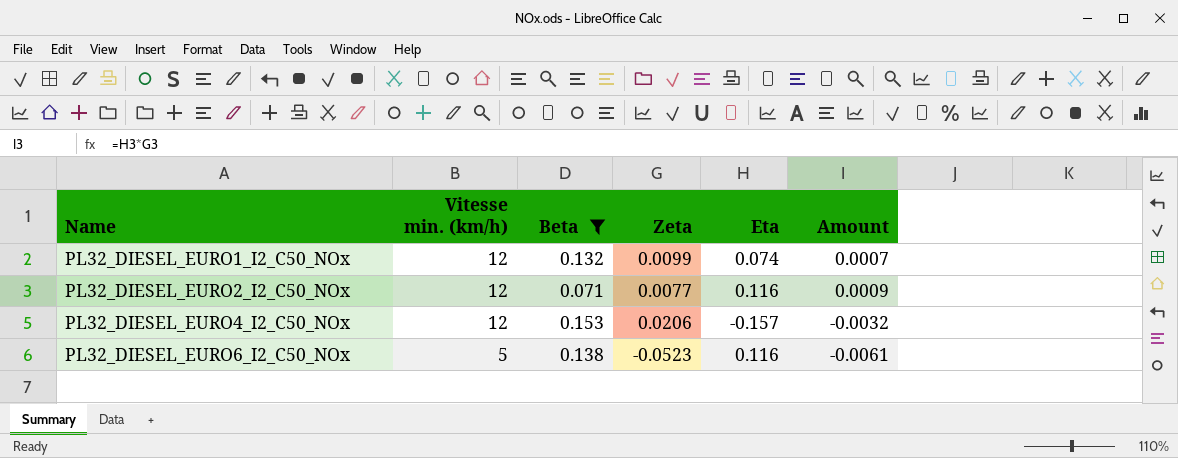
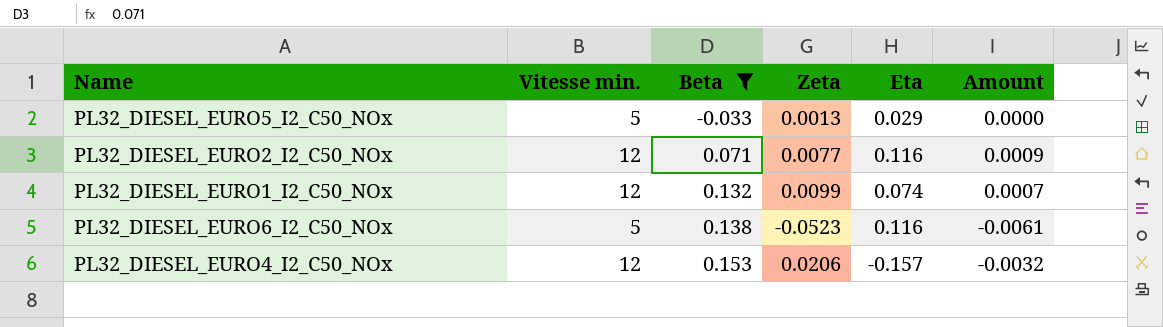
row order: Name ascending -> Beta ascending
column name: Vitesse min. (km/h) -> Vitesse min.
row PL32_DIESEL_EURO5_I2_C50_NOx: none -> 5 | -0.033 | 0.0013 | 0.029 | 0.0000

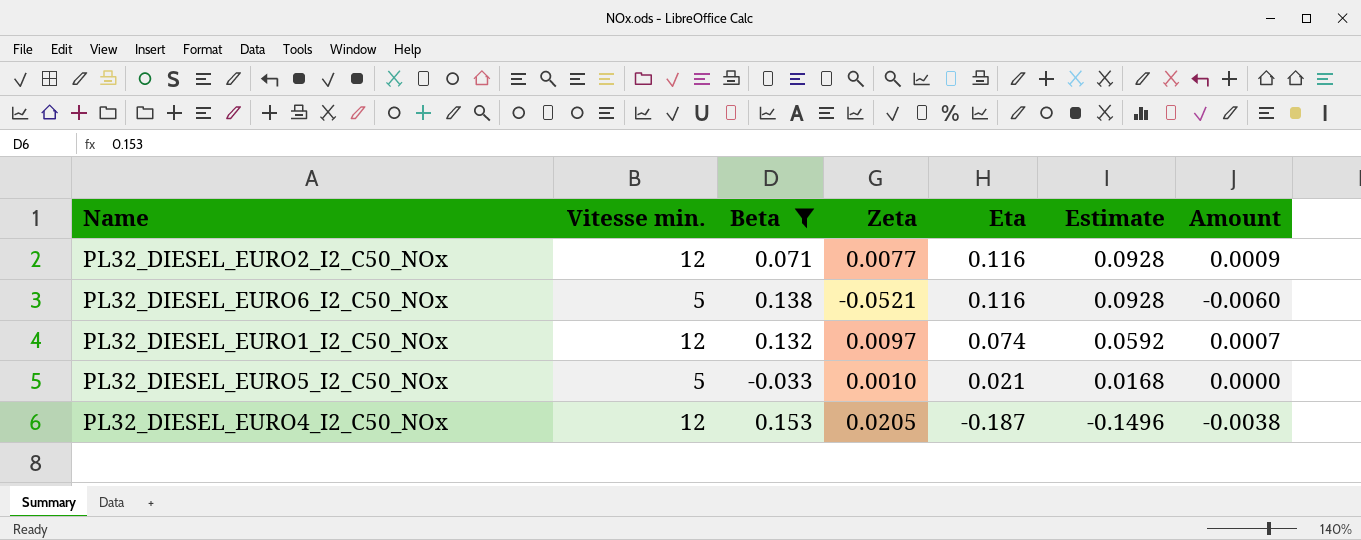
row order: Beta ascending -> Eta descending
column Estimate | formula: none -> [Eta] * 0.8
PL32_DIESEL_EURO6_I2_C50_NOx | Zeta: -0.0523 -> -0.0521
PL32_DIESEL_EURO6_I2_C50_NOx | Amount: -0.0061 -> -0.0060
PL32_DIESEL_EURO1_I2_C50_NOx | Zeta: 0.0099 -> 0.0097
PL32_DIESEL_EURO5_I2_C50_NOx | Zeta: 0.0013 -> 0.0010
PL32_DIESEL_EURO5_I2_C50_NOx | Eta: 0.029 -> 0.021
PL32_DIESEL_EURO4_I2_C50_NOx | Zeta: 0.0206 -> 0.0205
PL32_DIESEL_EURO4_I2_C50_NOx | Eta: -0.157 -> -0.187
PL32_DIESEL_EURO4_I2_C50_NOx | Amount: -0.0032 -> -0.0038

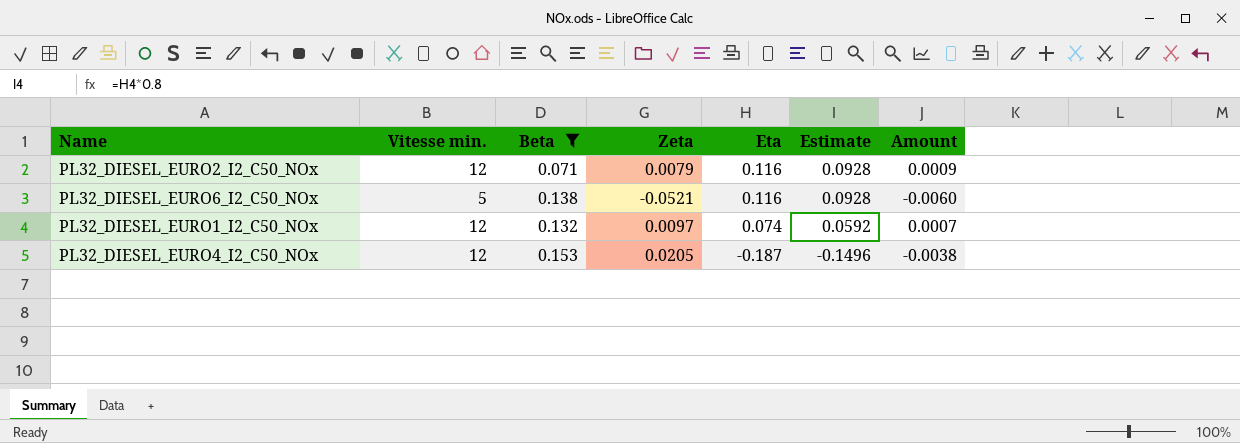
row PL32_DIESEL_EURO5_I2_C50_NOx: 5 | -0.033 | 0.0010 | 0.021 | 0.0168 | 0.0000 -> none
PL32_DIESEL_EURO2_I2_C50_NOx | Zeta: 0.0077 -> 0.0079

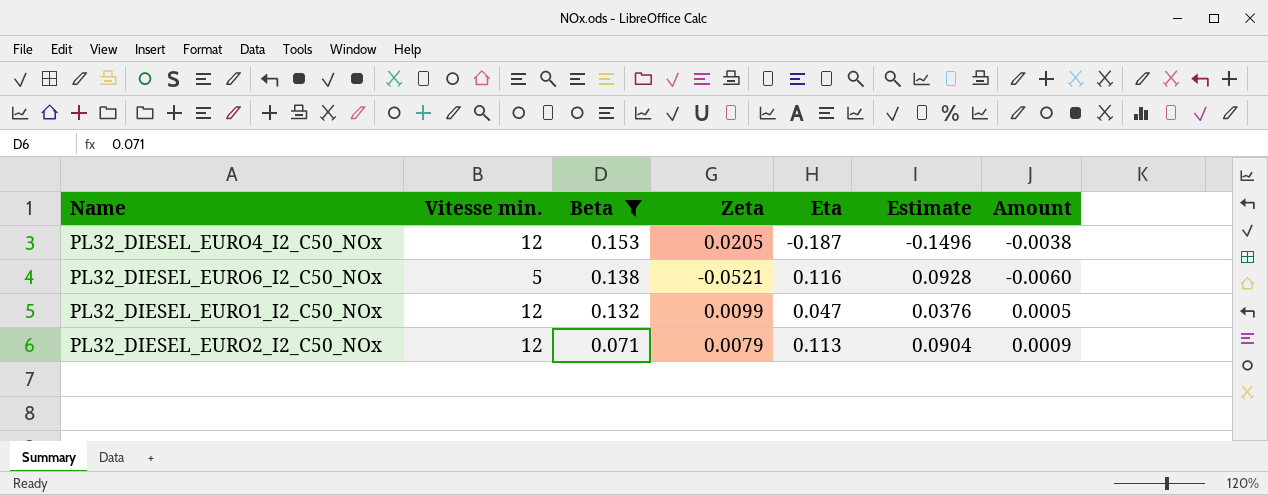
row order: Eta descending -> Beta descending
PL32_DIESEL_EURO1_I2_C50_NOx | Zeta: 0.0097 -> 0.0099
PL32_DIESEL_EURO1_I2_C50_NOx | Eta: 0.074 -> 0.047
PL32_DIESEL_EURO1_I2_C50_NOx | Estimate: 0.0592 -> 0.0376
PL32_DIESEL_EURO1_I2_C50_NOx | Amount: 0.0007 -> 0.0005
PL32_DIESEL_EURO2_I2_C50_NOx | Eta: 0.116 -> 0.113
PL32_DIESEL_EURO2_I2_C50_NOx | Estimate: 0.0928 -> 0.0904

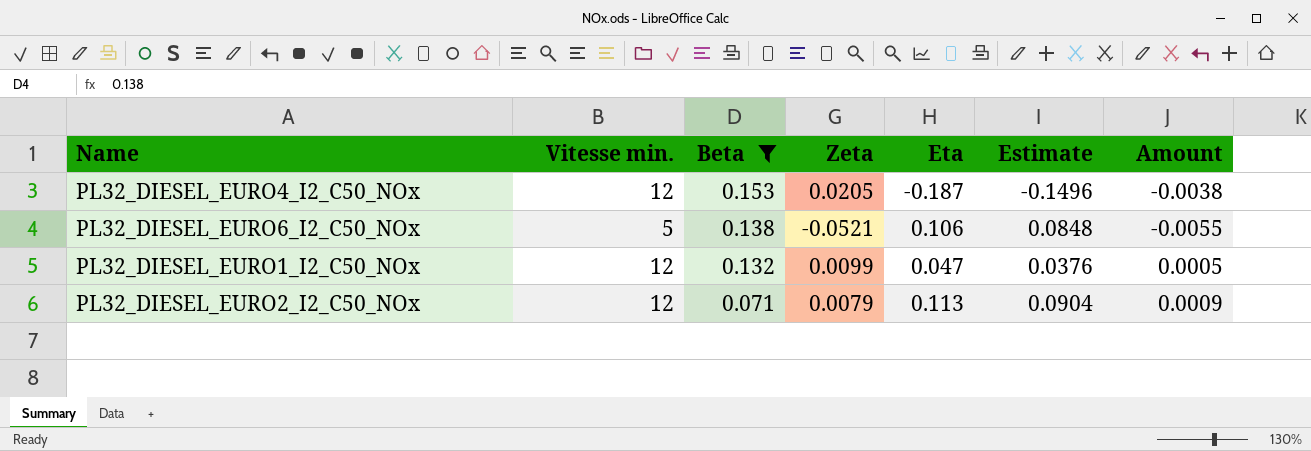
PL32_DIESEL_EURO6_I2_C50_NOx | Eta: 0.116 -> 0.106
PL32_DIESEL_EURO6_I2_C50_NOx | Estimate: 0.0928 -> 0.0848
PL32_DIESEL_EURO6_I2_C50_NOx | Amount: -0.0060 -> -0.0055

